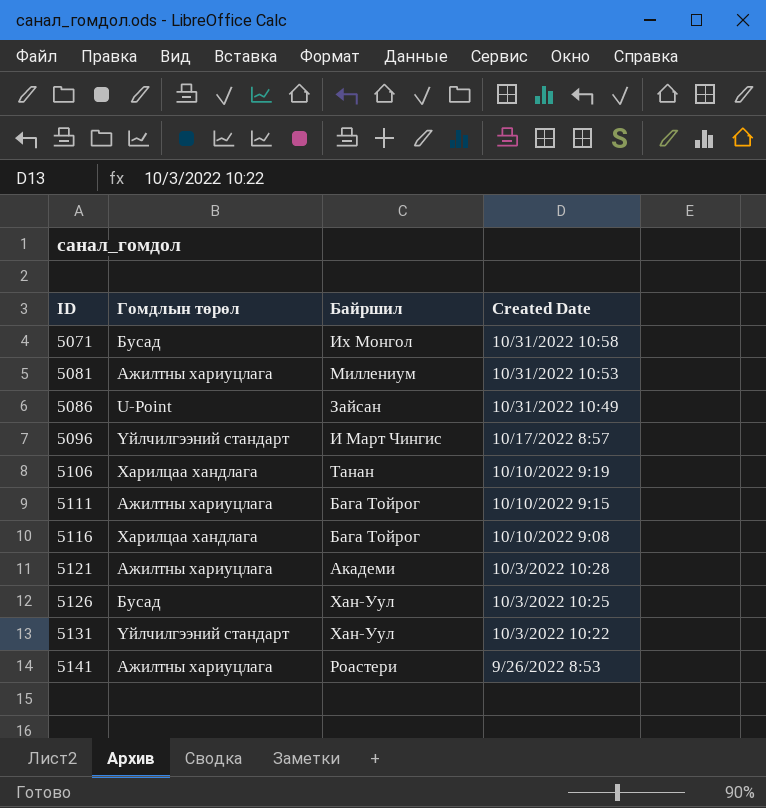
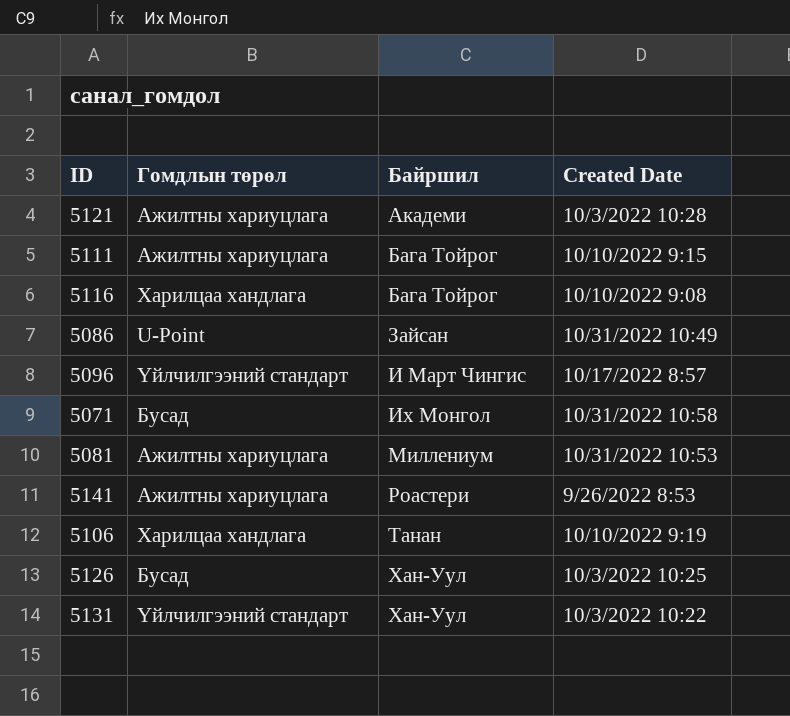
row order: ID ascending -> Байршил ascending

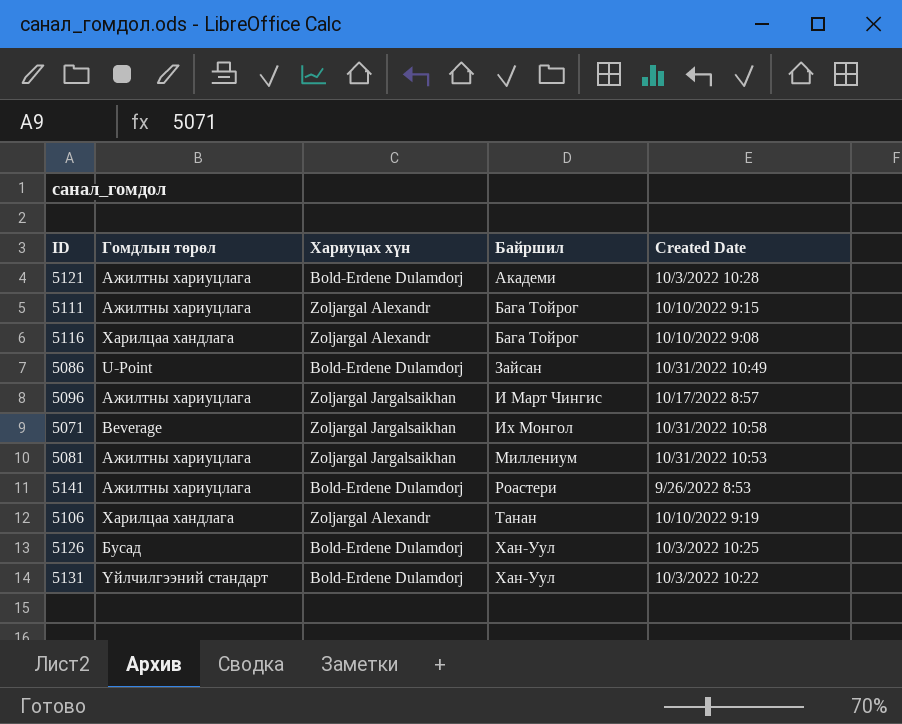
column Хариуцах хүн | position: none -> 3
5096 | Гомдлын төрөл: Үйлчилгээний стандарт -> Ажилтны хариуцлага
5071 | Гомдлын төрөл: Бусад -> Beverage

